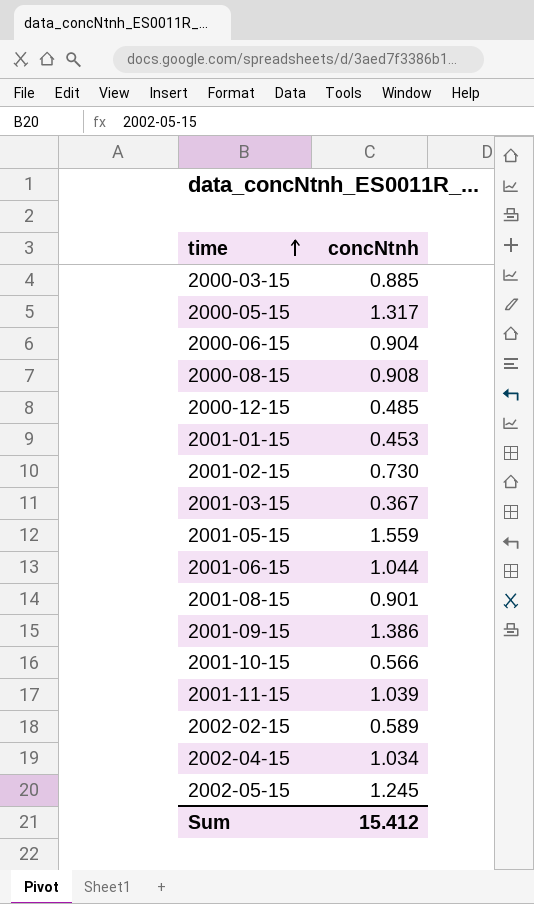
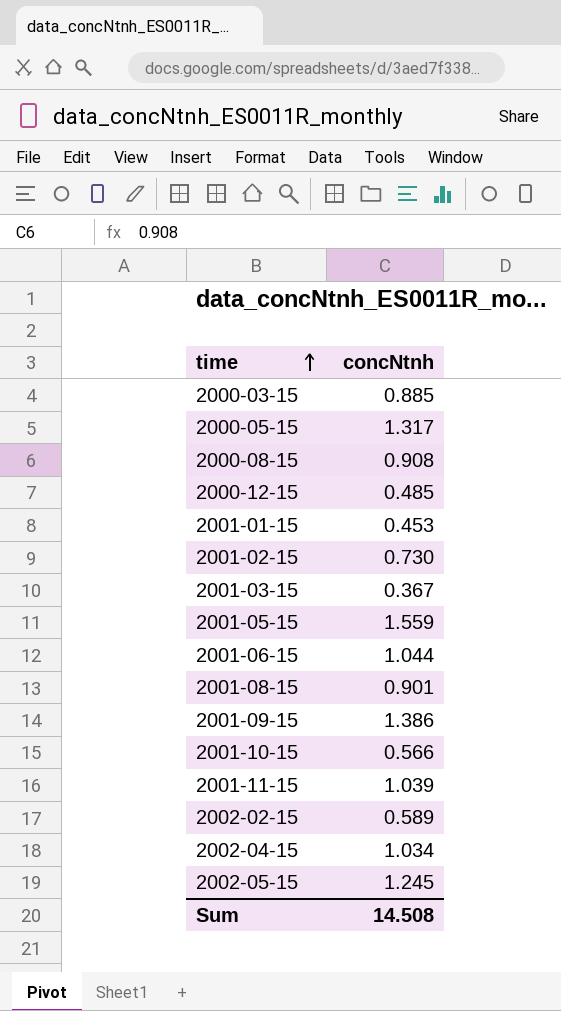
row 2000-06-15: 0.904 -> none
Sum | concNtnh: 15.412 -> 14.508

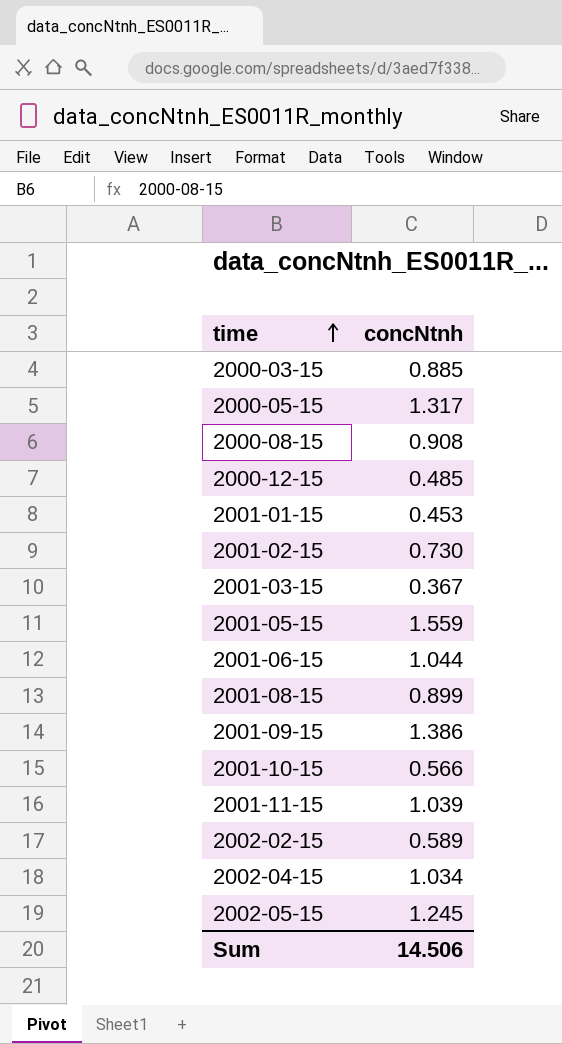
2001-08-15 | concNtnh: 0.901 -> 0.899
Sum | concNtnh: 14.508 -> 14.506

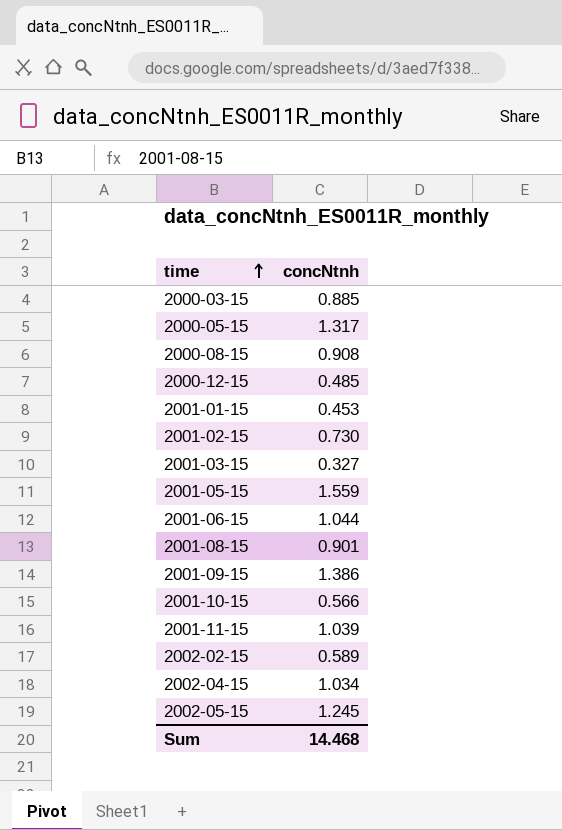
2001-03-15 | concNtnh: 0.367 -> 0.327
2001-08-15 | concNtnh: 0.899 -> 0.901
Sum | concNtnh: 14.506 -> 14.468

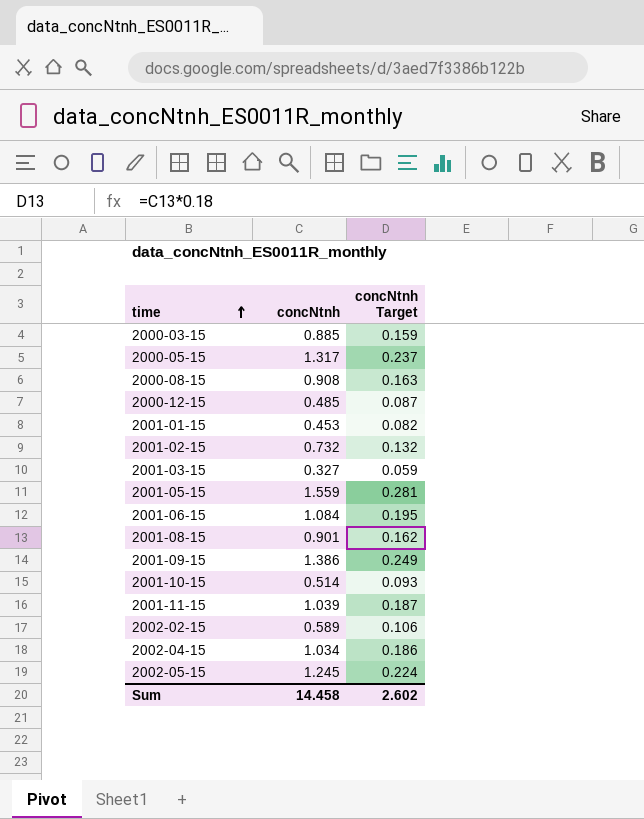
column concNtnh Target | formula: none -> [concNtnh] * 0.18
2001-02-15 | concNtnh: 0.730 -> 0.732
2001-06-15 | concNtnh: 1.044 -> 1.084
2001-10-15 | concNtnh: 0.566 -> 0.514
Sum | concNtnh: 14.468 -> 14.458

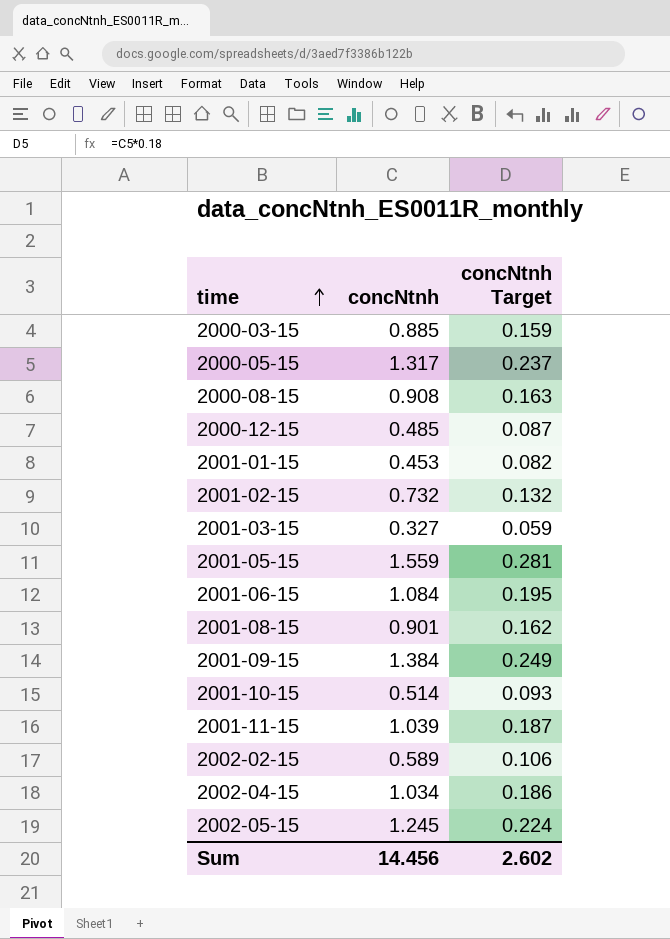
2001-09-15 | concNtnh: 1.386 -> 1.384
Sum | concNtnh: 14.458 -> 14.456

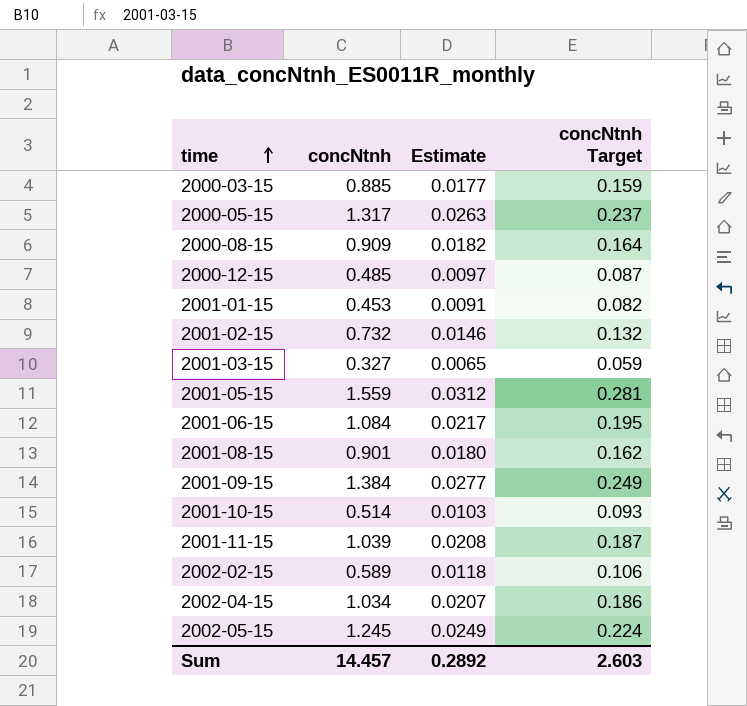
column Estimate | formula: none -> [concNtnh] * 0.02
2000-08-15 | concNtnh: 0.908 -> 0.909
2000-08-15 | concNtnh Target: 0.163 -> 0.164
Sum | concNtnh: 14.456 -> 14.457
Sum | concNtnh Target: 2.602 -> 2.603

